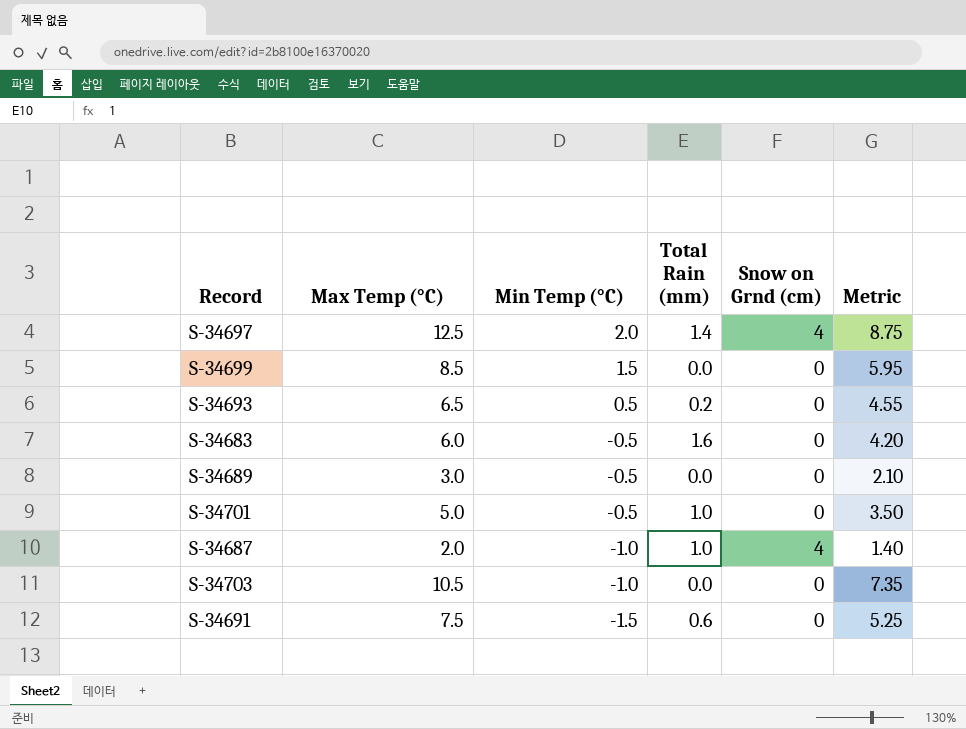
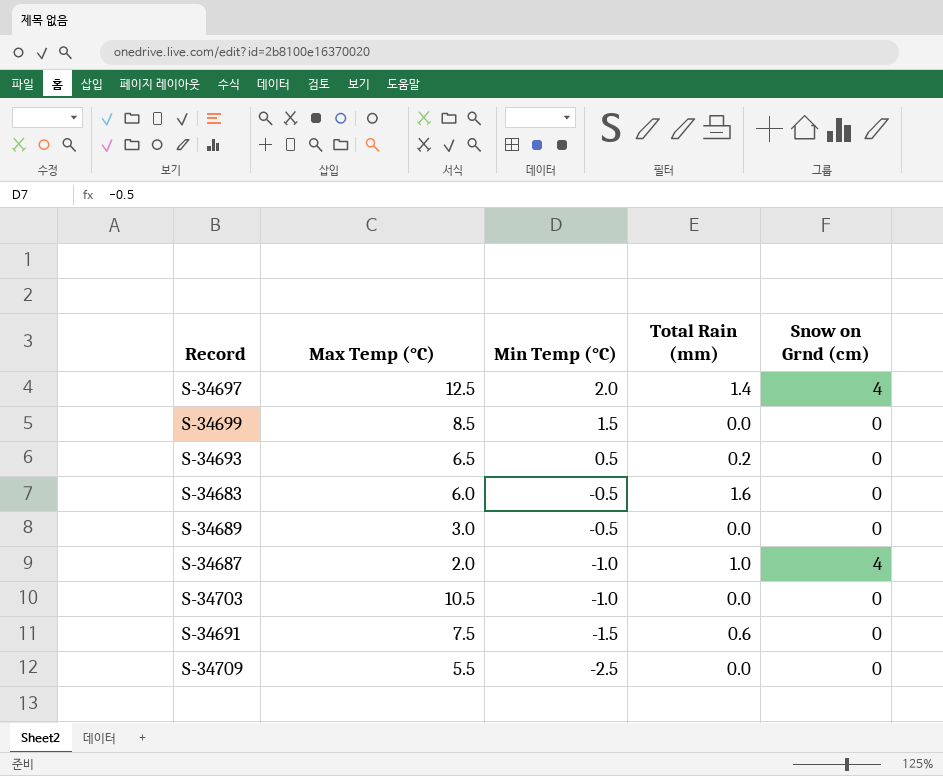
column Metric | formula: [Max Temp (°C)] * 0.7 -> none
row S-34701: 5.0 | -0.5 | 1.0 | 0 | 3.50 -> none
row S-34709: none -> 5.5 | -2.5 | 0.0 | 0

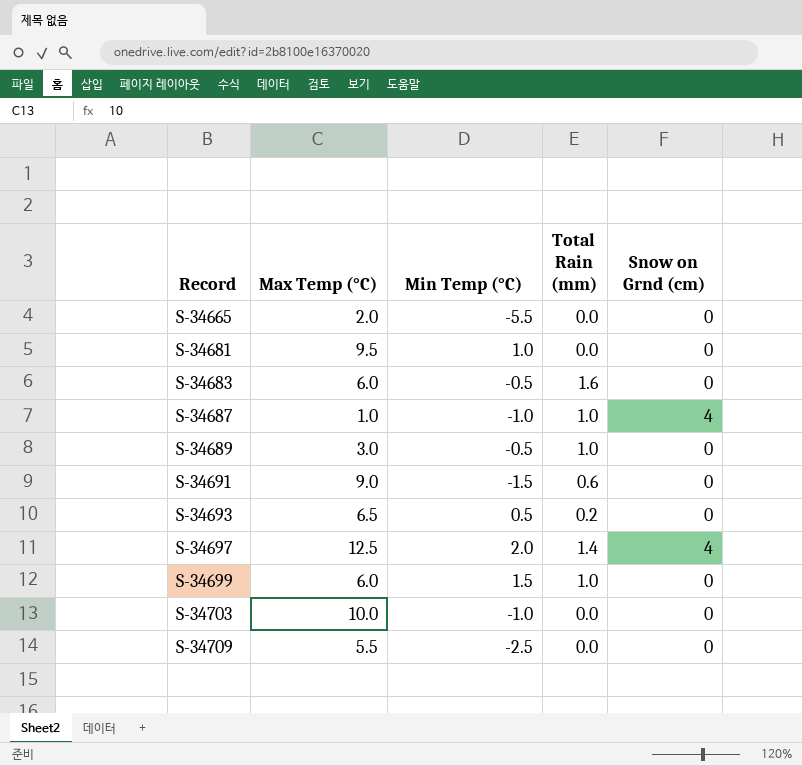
row order: Min Temp (°C) descending -> Record ascending
row S-34665: none -> 2.0 | -5.5 | 0.0 | 0
row S-34681: none -> 9.5 | 1.0 | 0.0 | 0
S-34687 | Max Temp (°C): 2.0 -> 1.0
S-34689 | Total Rain (mm): 0.0 -> 1.0
S-34691 | Max Temp (°C): 7.5 -> 9.0
S-34699 | Max Temp (°C): 8.5 -> 6.0
S-34699 | Total Rain (mm): 0.0 -> 1.0
S-34703 | Max Temp (°C): 10.5 -> 10.0

